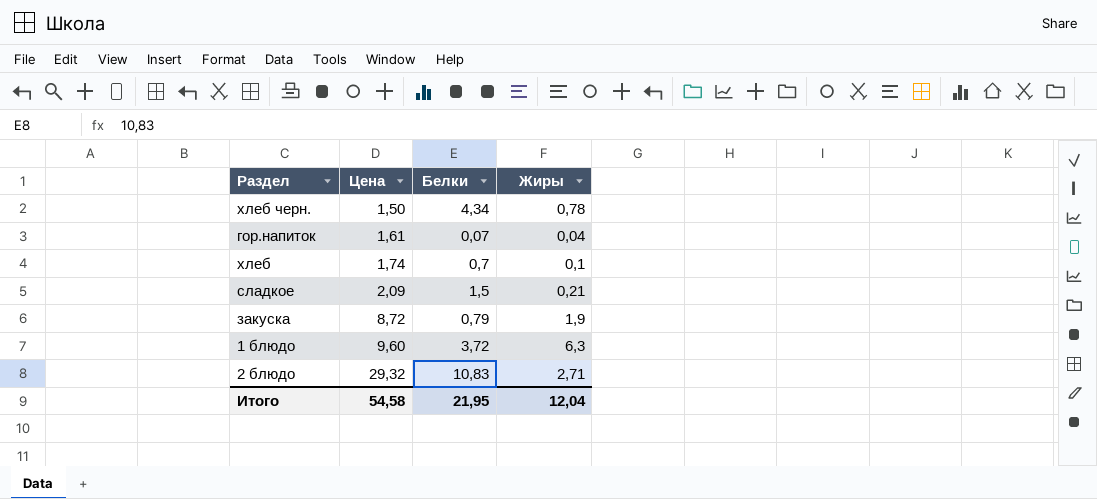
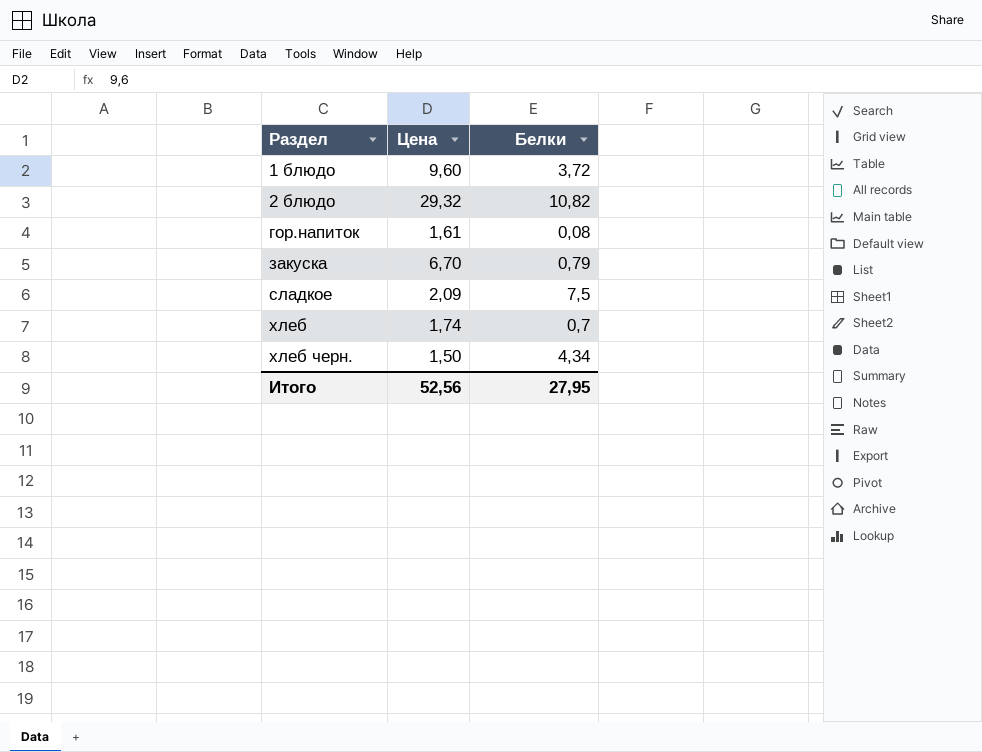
row order: Цена ascending -> Раздел ascending
column Жиры | position: 4 -> none
2 блюдо | Белки: 10,83 -> 10,82
гор.напиток | Белки: 0,07 -> 0,08
закуска | Цена: 8,72 -> 6,70
сладкое | Белки: 1,5 -> 7,5
Итого | Цена: 54,58 -> 52,56
Итого | Белки: 21,95 -> 27,95

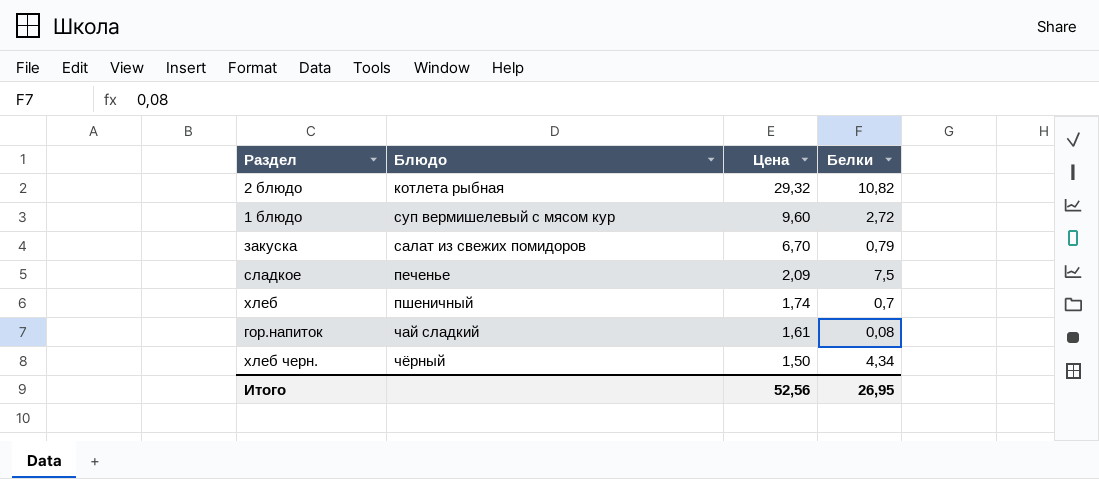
row order: Раздел ascending -> Цена descending
column Блюдо | position: none -> 2
1 блюдо | Белки: 3,72 -> 2,72
Итого | Белки: 27,95 -> 26,95

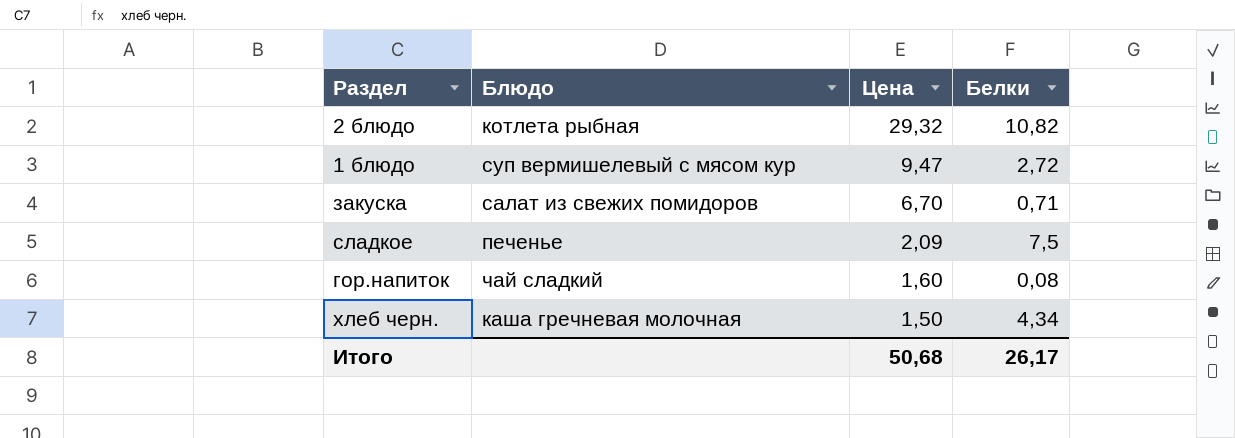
row хлеб: пшеничный | 1,74 | 0,7 -> none
1 блюдо | Цена: 9,60 -> 9,47
закуска | Белки: 0,79 -> 0,71
гор.напиток | Цена: 1,61 -> 1,60
хлеб черн. | Блюдо: чёрный -> каша гречневая молочная
Итого | Цена: 52,56 -> 50,68
Итого | Белки: 26,95 -> 26,17

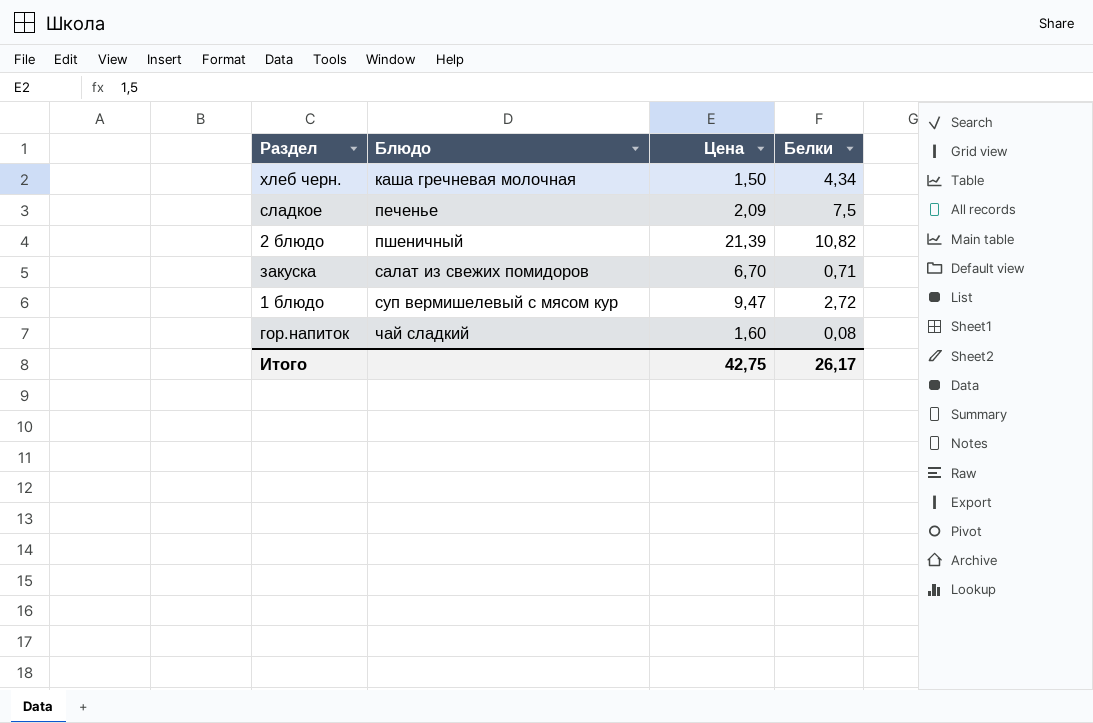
row order: Цена descending -> Блюдо ascending
2 блюдо | Блюдо: котлета рыбная -> пшеничный
2 блюдо | Цена: 29,32 -> 21,39
Итого | Цена: 50,68 -> 42,75

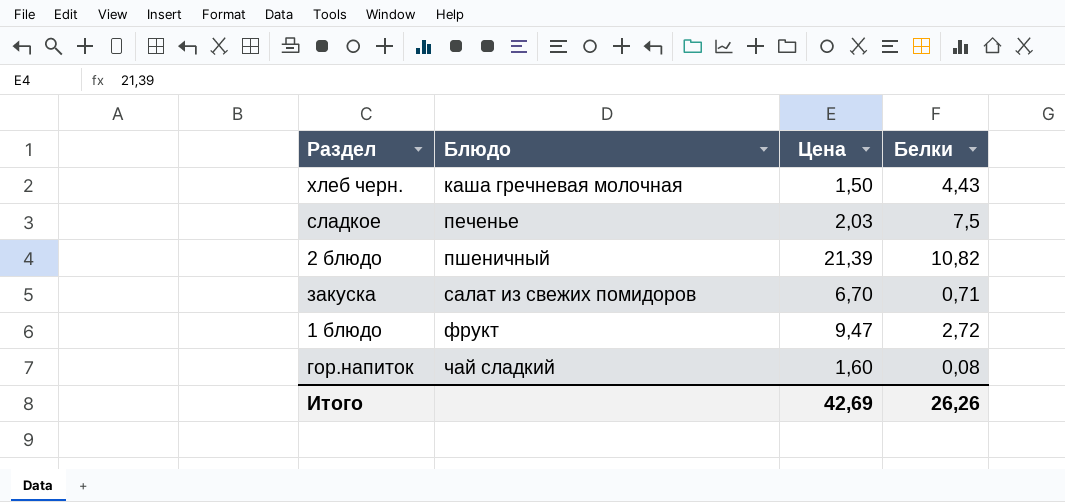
хлеб черн. | Белки: 4,34 -> 4,43
сладкое | Цена: 2,09 -> 2,03
1 блюдо | Блюдо: суп вермишелевый с мясом кур -> фрукт
Итого | Цена: 42,75 -> 42,69
Итого | Белки: 26,17 -> 26,26

